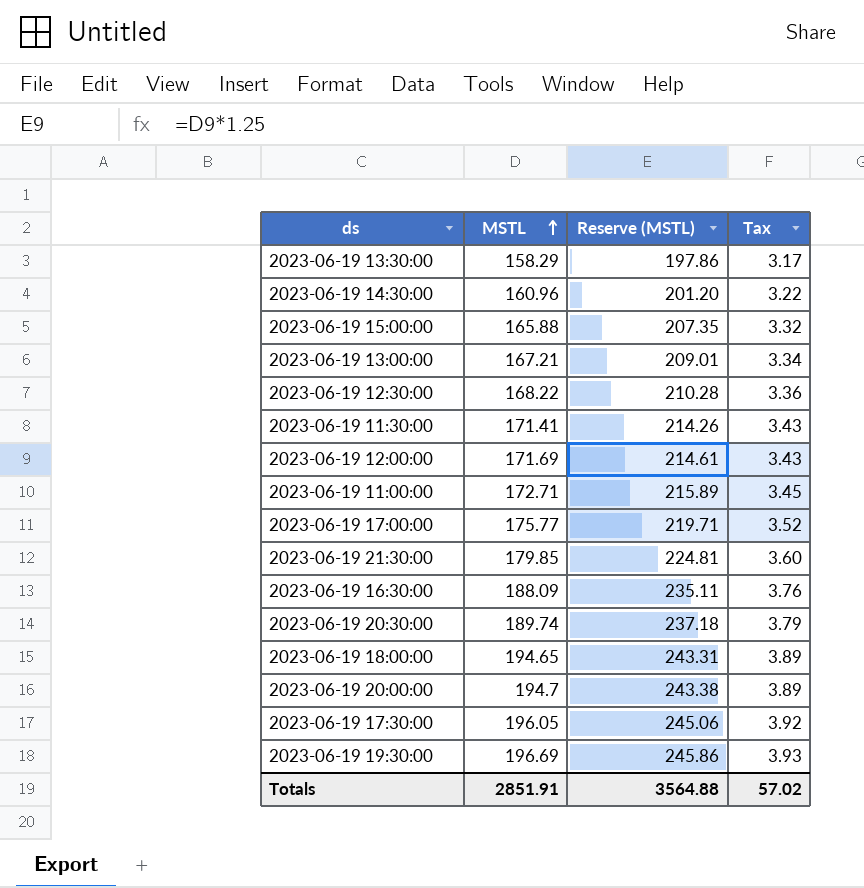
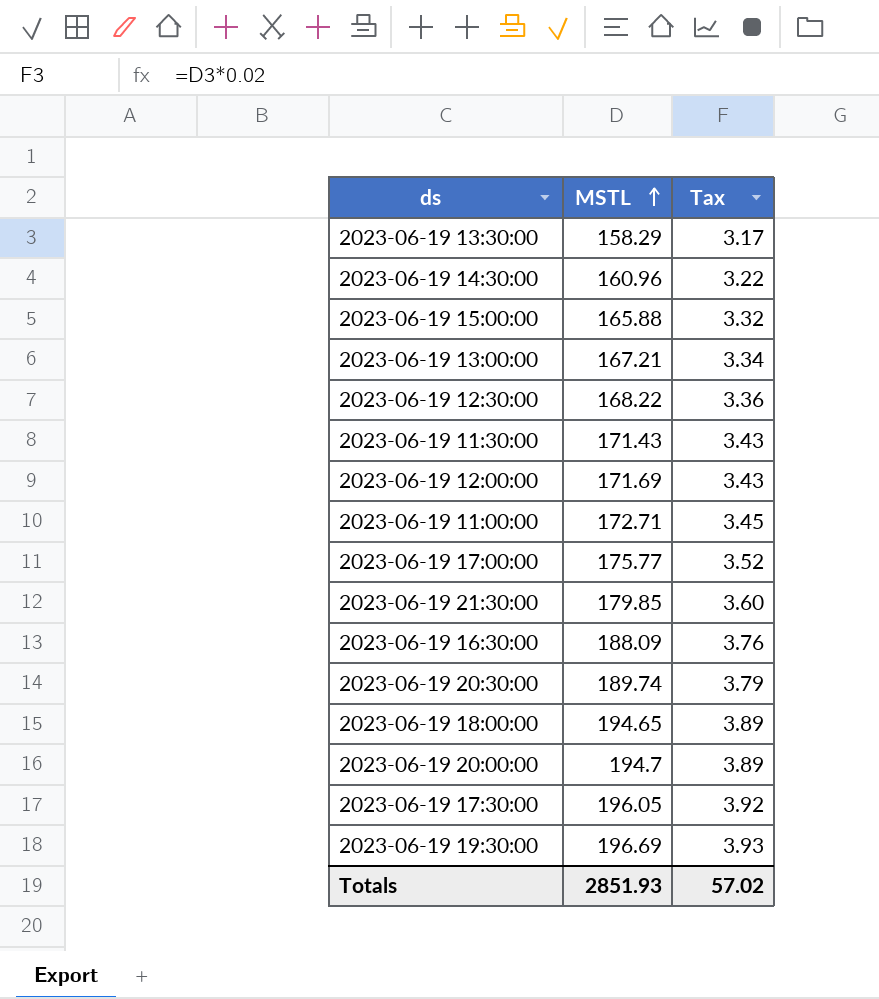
column Reserve (MSTL) | formula: [MSTL] * 1.25 -> none
2023-06-19 11:30:00 | MSTL: 171.41 -> 171.43
Totals | MSTL: 2851.91 -> 2851.93

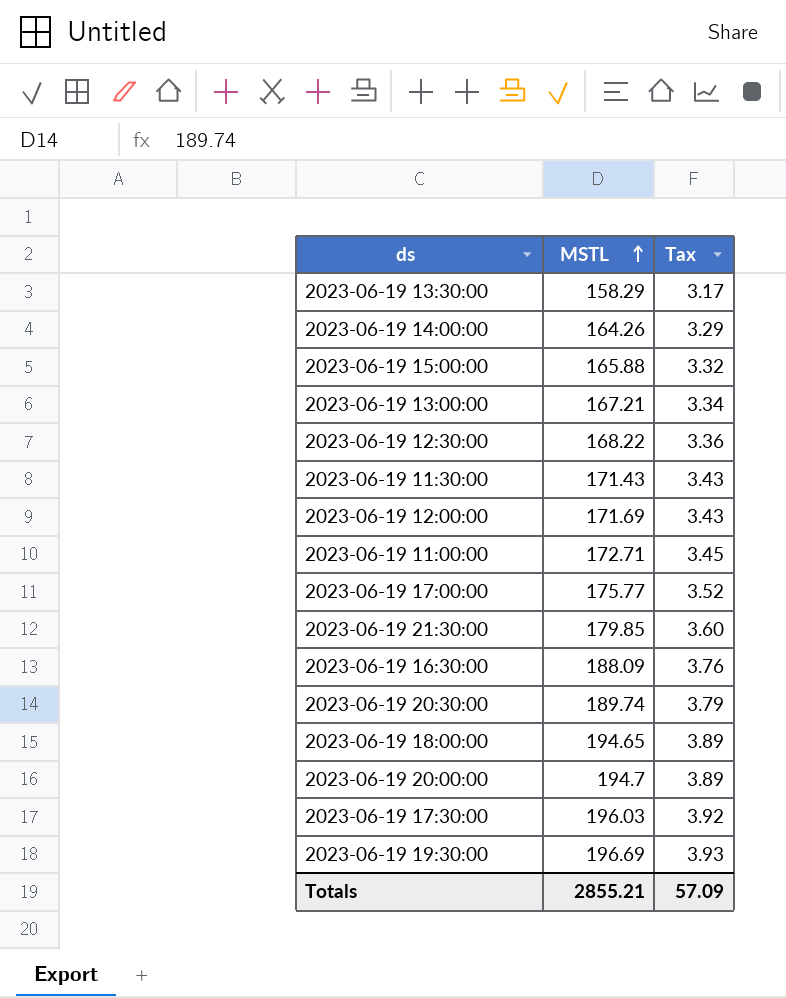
row 2023-06-19 14:30:00: 160.96 | 3.22 -> none
row 2023-06-19 14:00:00: none -> 164.26 | 3.29
2023-06-19 17:30:00 | MSTL: 196.05 -> 196.03
Totals | MSTL: 2851.93 -> 2855.21
Totals | Tax: 57.02 -> 57.09

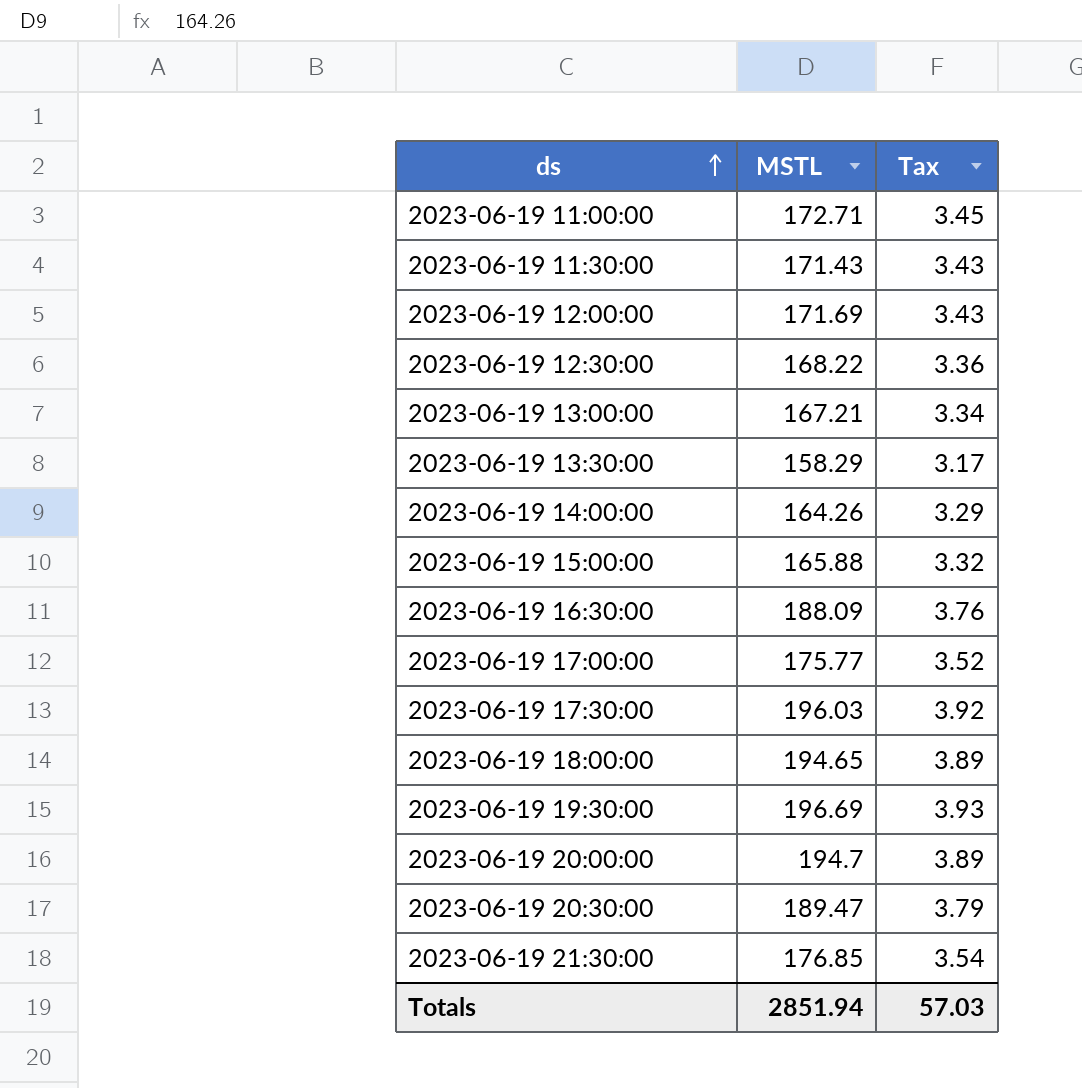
row order: MSTL ascending -> ds ascending
2023-06-19 20:30:00 | MSTL: 189.74 -> 189.47
2023-06-19 21:30:00 | MSTL: 179.85 -> 176.85
2023-06-19 21:30:00 | Tax: 3.60 -> 3.54
Totals | MSTL: 2855.21 -> 2851.94
Totals | Tax: 57.09 -> 57.03

